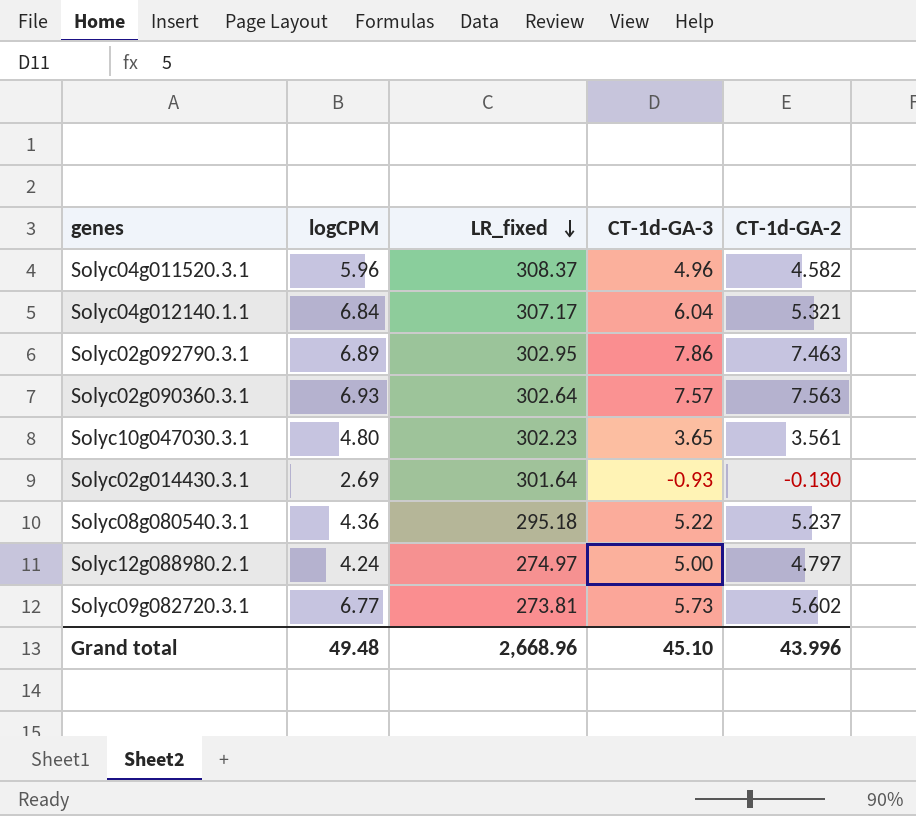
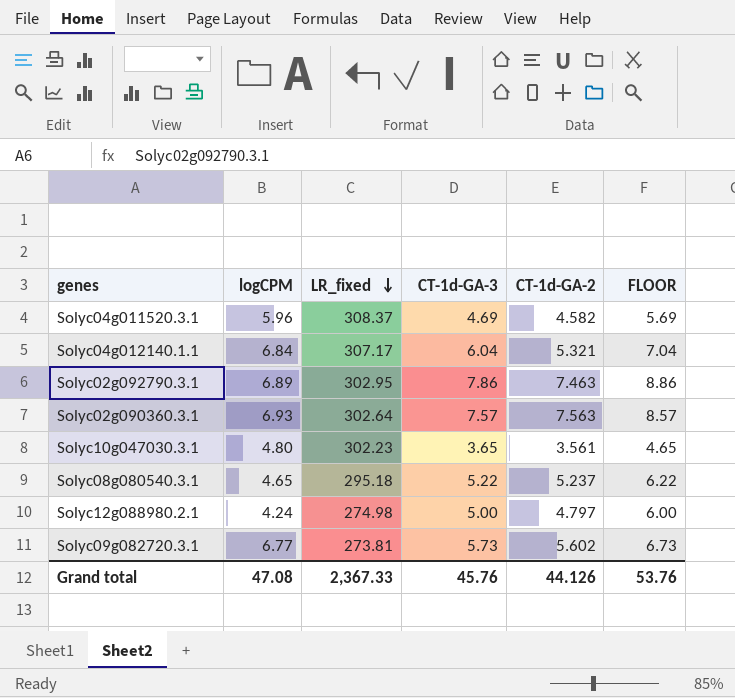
column FLOOR | formula: none -> [CT-1d-GA-3] + 1
row Solyc02g014430.3.1: 2.69 | 301.64 | -0.93 | -0.130 -> none
Solyc04g011520.3.1 | CT-1d-GA-3: 4.96 -> 4.69
Solyc08g080540.3.1 | logCPM: 4.36 -> 4.65
Solyc12g088980.2.1 | LR_fixed: 274.97 -> 274.98
Grand total | logCPM: 49.48 -> 47.08
Grand total | LR_fixed: 2,668.96 -> 2,367.33
Grand total | CT-1d-GA-3: 45.10 -> 45.76
Grand total | CT-1d-GA-2: 43.996 -> 44.126

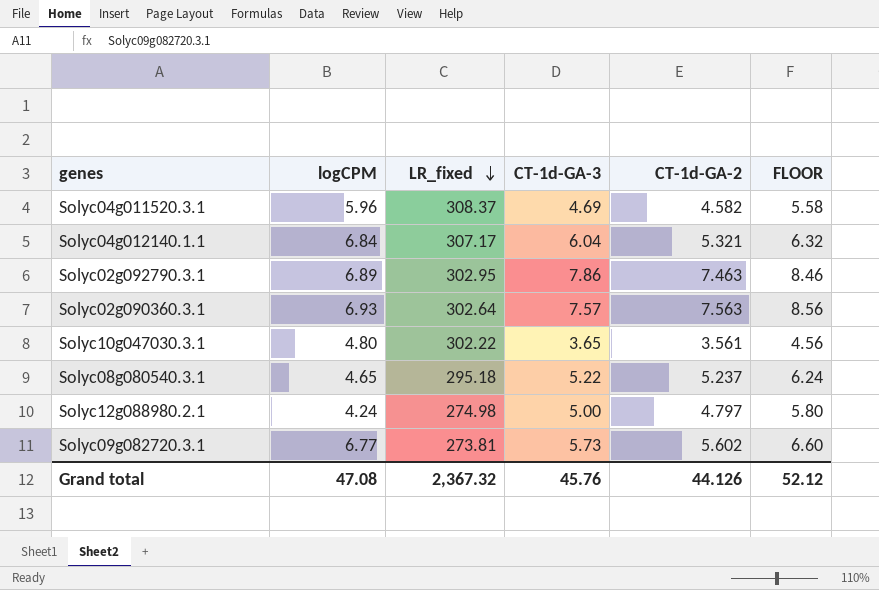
column FLOOR | formula: [CT-1d-GA-3] + 1 -> [CT-1d-GA-2] + 1
Solyc10g047030.3.1 | LR_fixed: 302.23 -> 302.22
Grand total | LR_fixed: 2,367.33 -> 2,367.32
Grand total | FLOOR: 53.76 -> 52.12

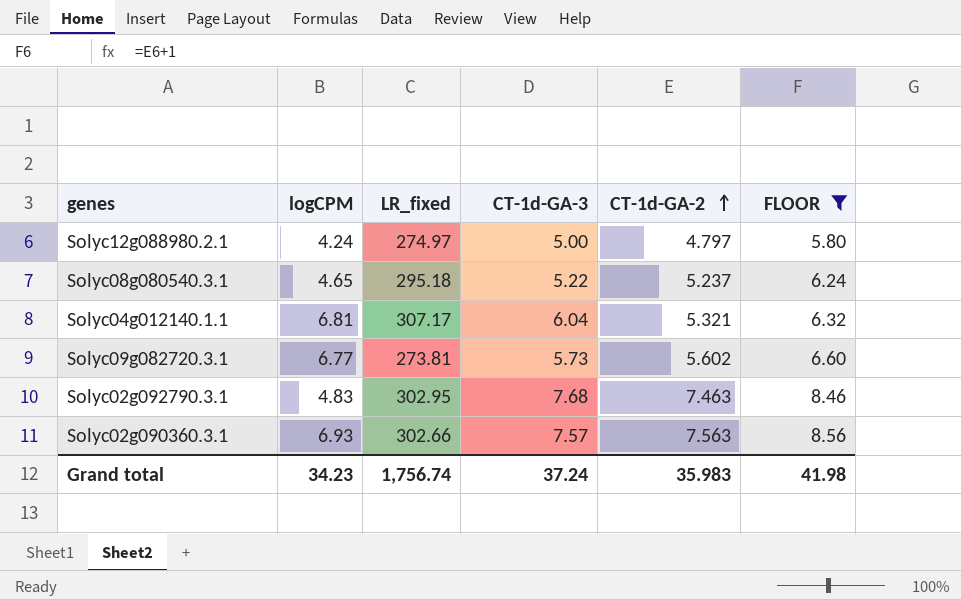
filter: none -> FLOOR >= 5.80
row order: LR_fixed descending -> CT-1d-GA-2 ascending
Solyc12g088980.2.1 | LR_fixed: 274.98 -> 274.97
Solyc04g012140.1.1 | logCPM: 6.84 -> 6.81
Solyc02g092790.3.1 | logCPM: 6.89 -> 4.83
Solyc02g092790.3.1 | CT-1d-GA-3: 7.86 -> 7.68
Solyc02g090360.3.1 | LR_fixed: 302.64 -> 302.66
Grand total | logCPM: 47.08 -> 34.23
Grand total | LR_fixed: 2,367.32 -> 1,756.74
Grand total | CT-1d-GA-3: 45.76 -> 37.24
Grand total | CT-1d-GA-2: 44.126 -> 35.983
Grand total | FLOOR: 52.12 -> 41.98

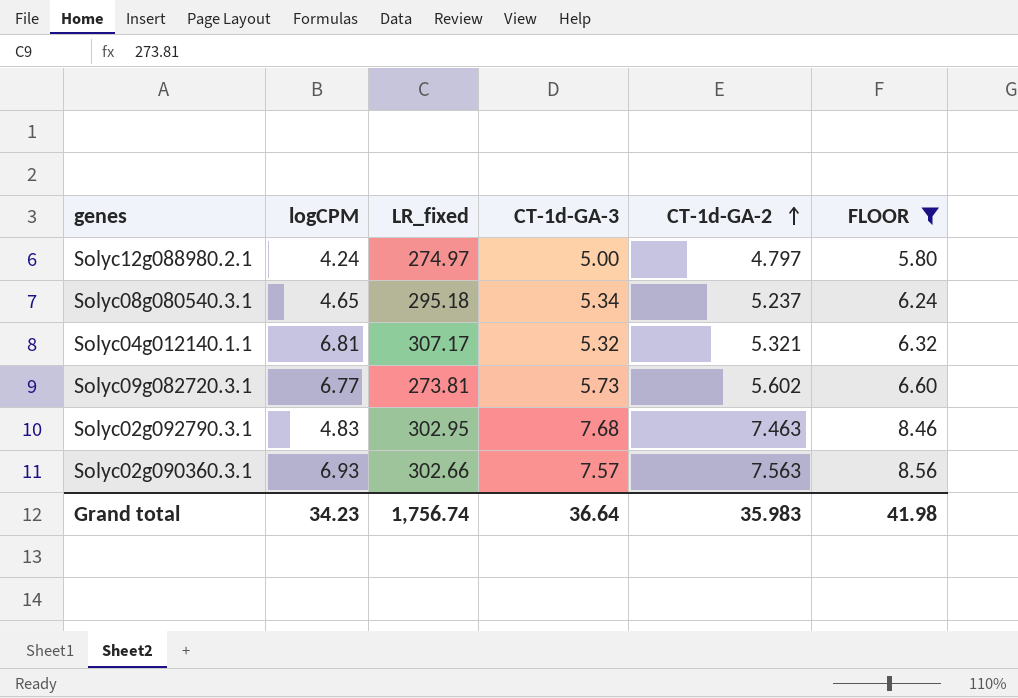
Solyc08g080540.3.1 | CT-1d-GA-3: 5.22 -> 5.34
Solyc04g012140.1.1 | CT-1d-GA-3: 6.04 -> 5.32
Grand total | CT-1d-GA-3: 37.24 -> 36.64

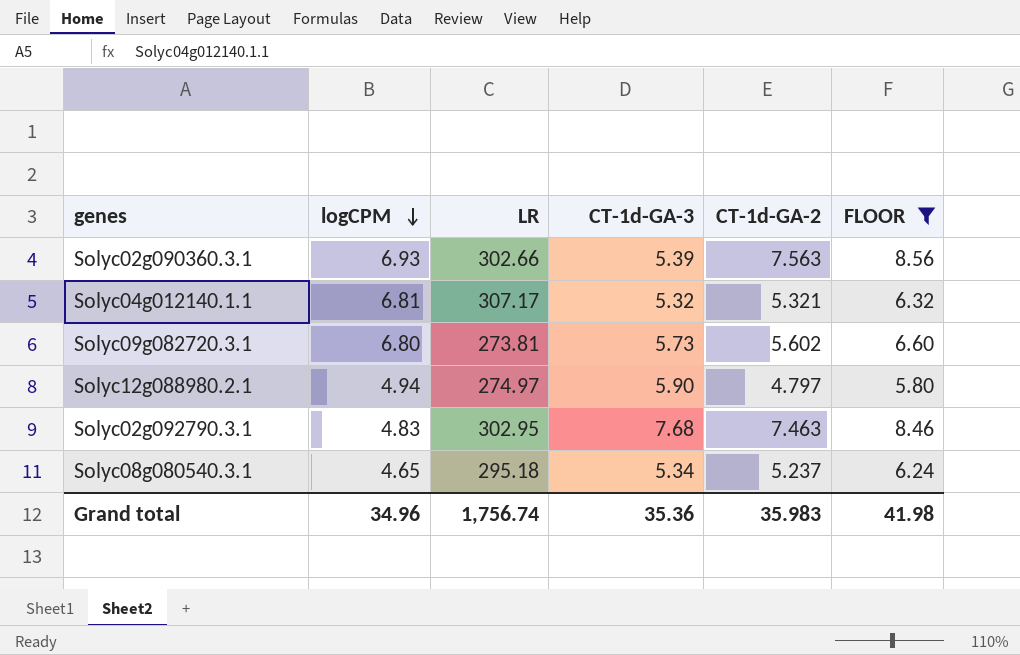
row order: CT-1d-GA-2 ascending -> logCPM descending
column name: LR_fixed -> LR
Solyc02g090360.3.1 | CT-1d-GA-3: 7.57 -> 5.39
Solyc09g082720.3.1 | logCPM: 6.77 -> 6.80
Solyc12g088980.2.1 | logCPM: 4.24 -> 4.94
Solyc12g088980.2.1 | CT-1d-GA-3: 5.00 -> 5.90
Grand total | logCPM: 34.23 -> 34.96
Grand total | CT-1d-GA-3: 36.64 -> 35.36

